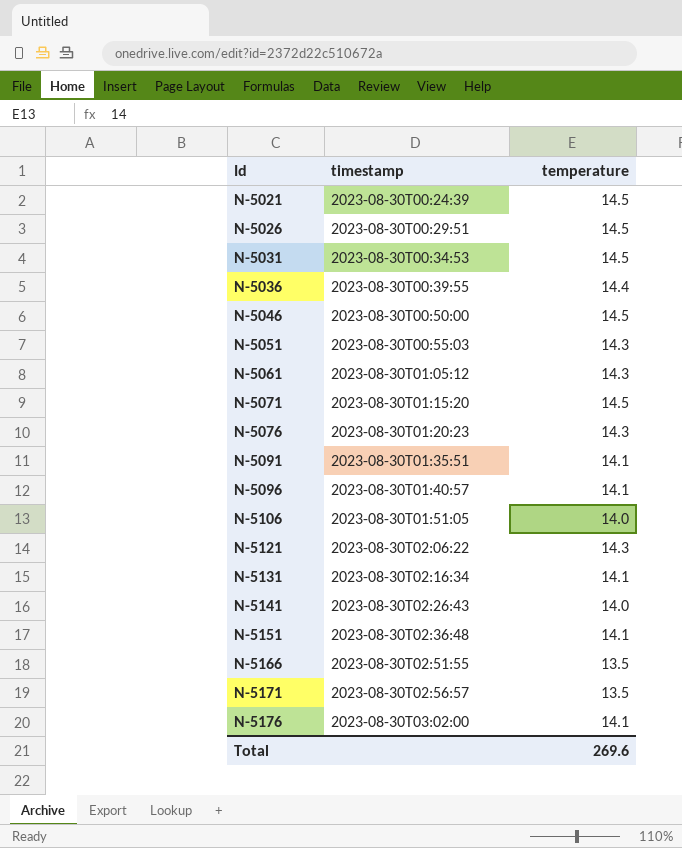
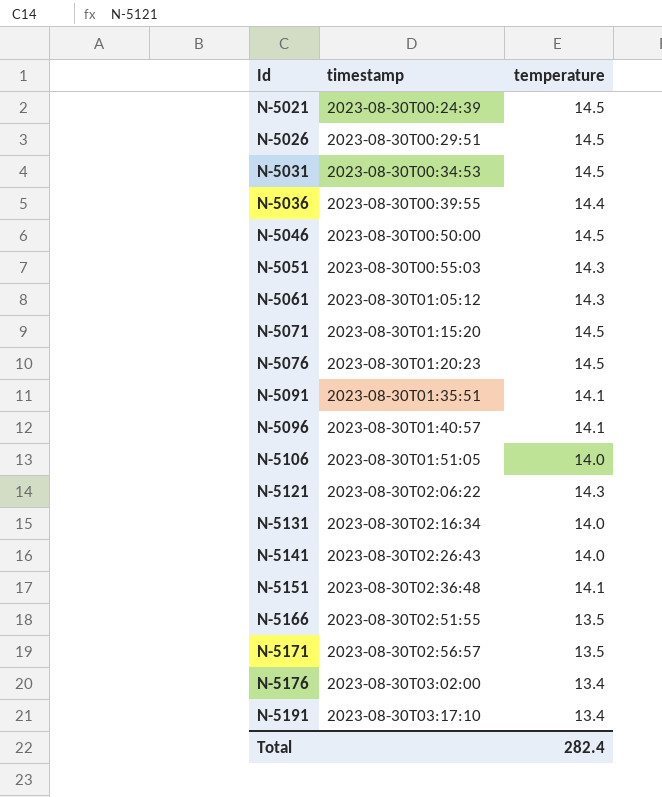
N-5076 | temperature: 14.3 -> 14.5
N-5131 | temperature: 14.1 -> 14.0
N-5176 | temperature: 14.1 -> 13.4
row N-5191: none -> 2023-08-30T03:17:10 | 13.4
Total | temperature: 269.6 -> 282.4

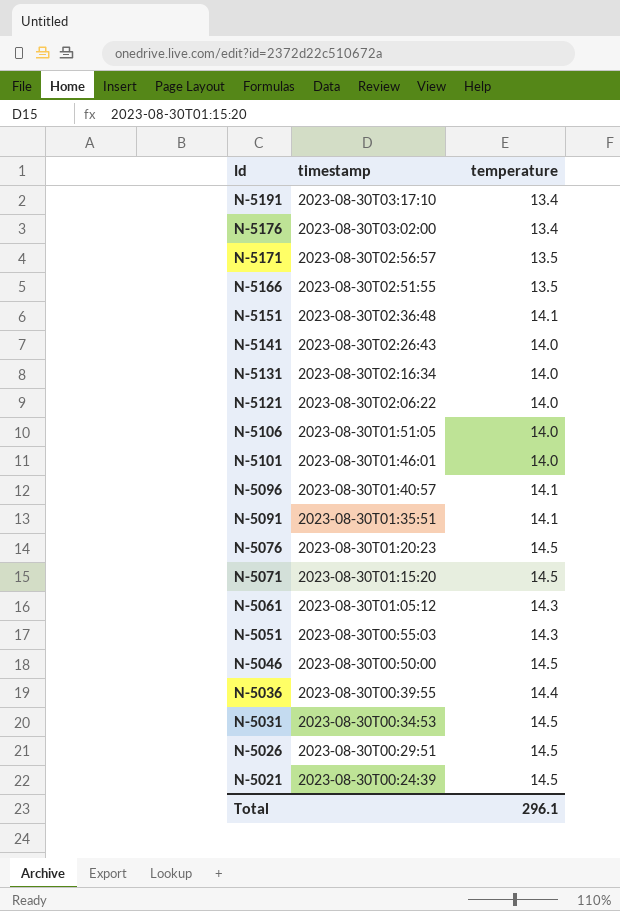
row order: Id ascending -> Id descending
N-5121 | temperature: 14.3 -> 14.0
row N-5101: none -> 2023-08-30T01:46:01 | 14.0
Total | temperature: 282.4 -> 296.1

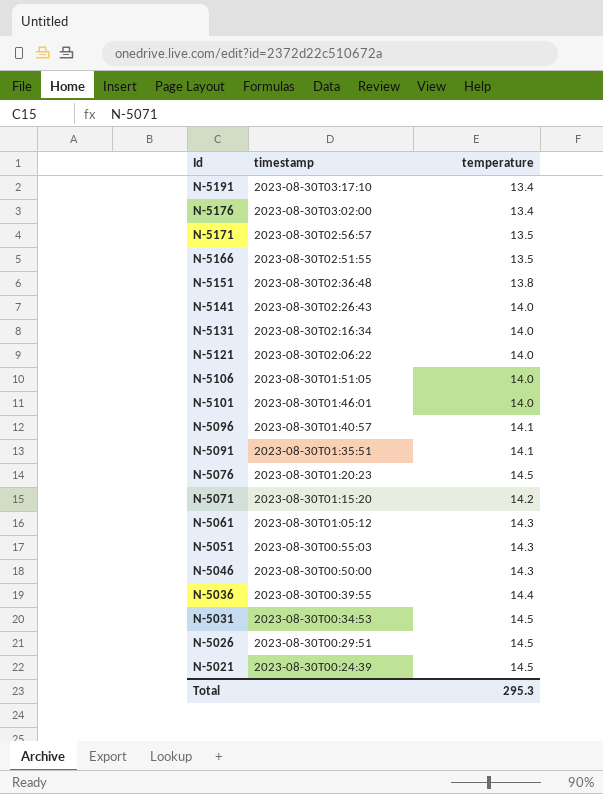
N-5151 | temperature: 14.1 -> 13.8
N-5071 | temperature: 14.5 -> 14.2
N-5046 | temperature: 14.5 -> 14.3
Total | temperature: 296.1 -> 295.3

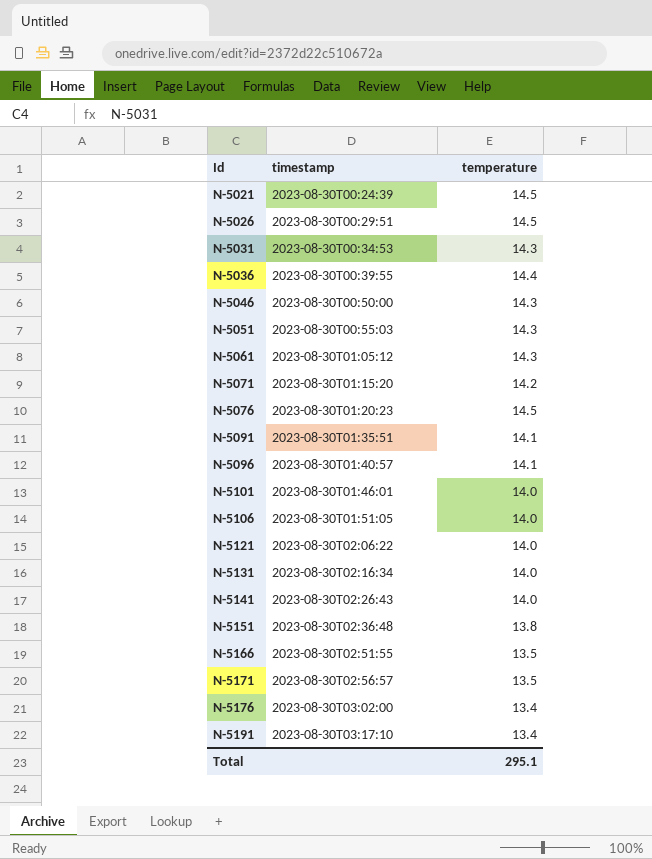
row order: Id descending -> Id ascending
N-5031 | temperature: 14.5 -> 14.3
Total | temperature: 295.3 -> 295.1

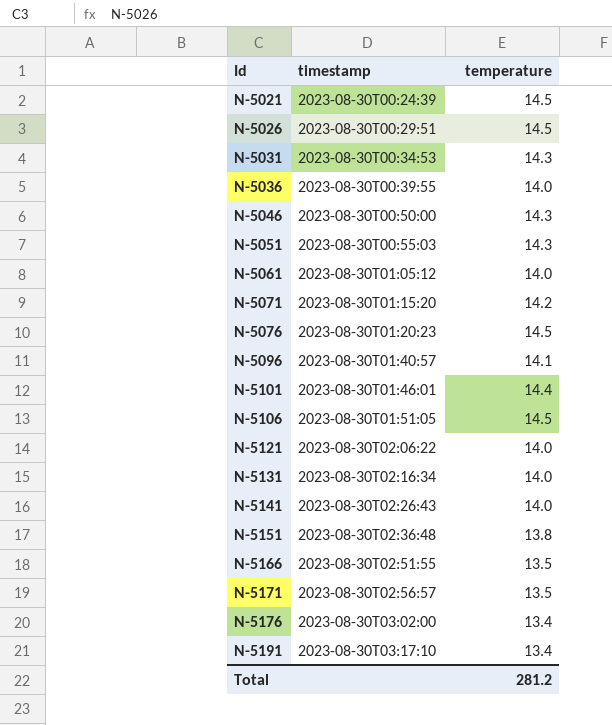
row N-5091: 2023-08-30T01:35:51 | 14.1 -> none
N-5036 | temperature: 14.4 -> 14.0
N-5061 | temperature: 14.3 -> 14.0
N-5101 | temperature: 14.0 -> 14.4
N-5106 | temperature: 14.0 -> 14.5
Total | temperature: 295.1 -> 281.2

